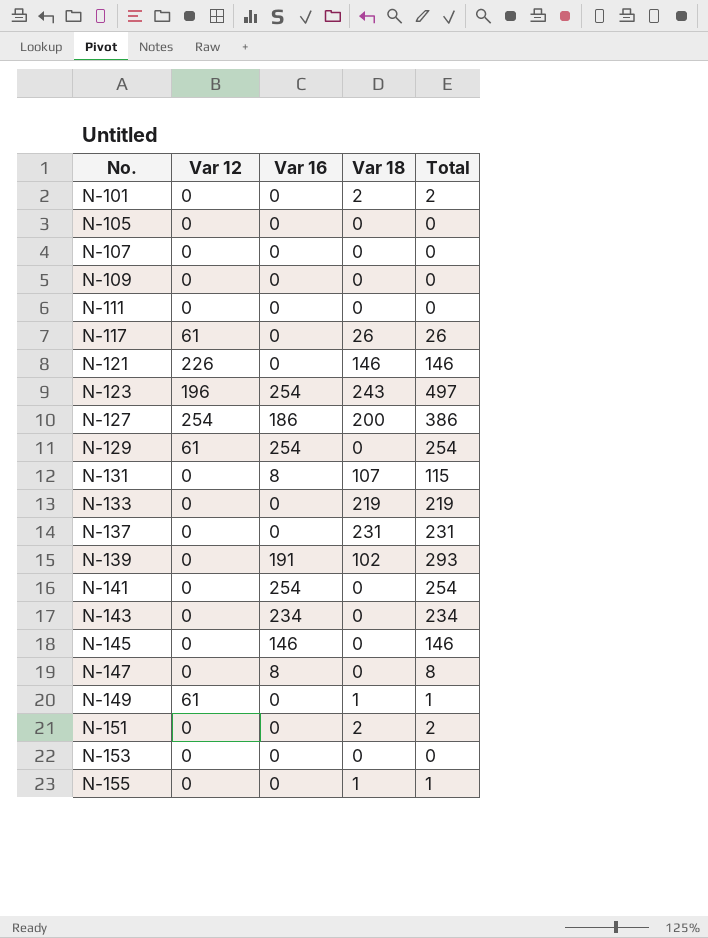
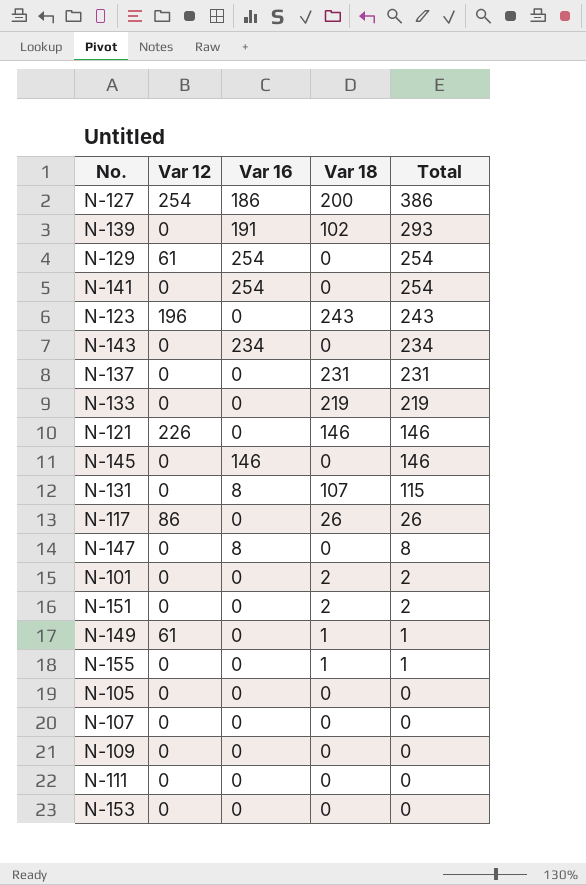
row order: No. ascending -> Total descending
N-123 | Var 16: 254 -> 0
N-123 | Total: 497 -> 243
N-117 | Var 12: 61 -> 86

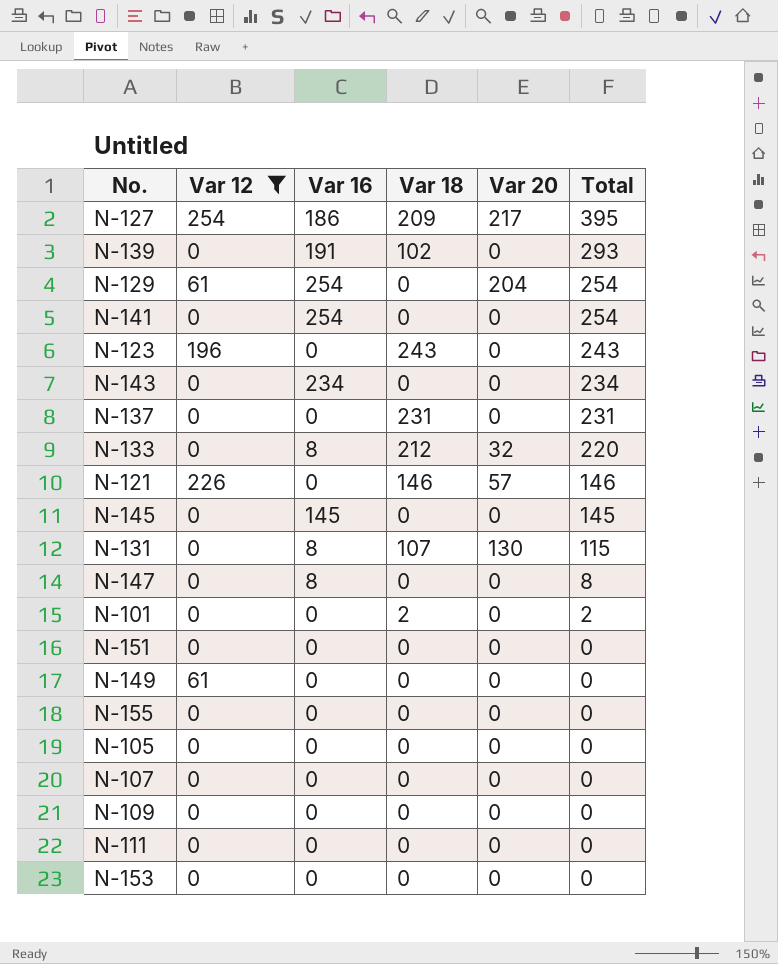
filter: none -> Var 12 != 86
column Var 20 | position: none -> 5
N-127 | Var 18: 200 -> 209
N-127 | Total: 386 -> 395
N-133 | Var 16: 0 -> 8
N-133 | Var 18: 219 -> 212
N-133 | Total: 219 -> 220
N-145 | Var 16: 146 -> 145
N-145 | Total: 146 -> 145
N-151 | Var 18: 2 -> 0
N-151 | Total: 2 -> 0
N-149 | Var 18: 1 -> 0
N-149 | Total: 1 -> 0
N-155 | Var 18: 1 -> 0
N-155 | Total: 1 -> 0

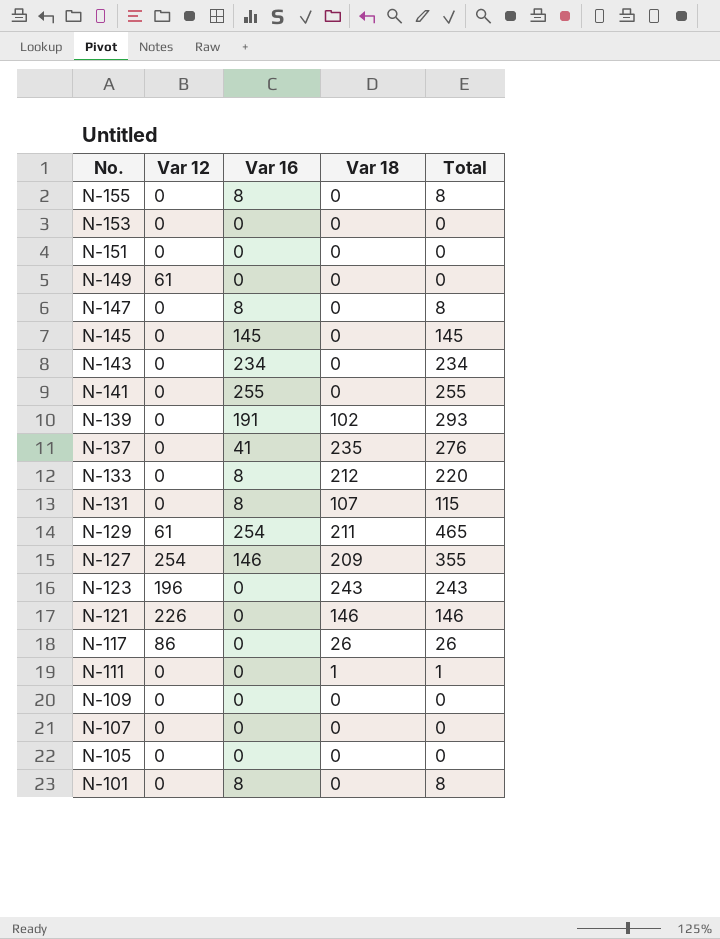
filter: Var 12 != 86 -> none
row order: Total descending -> No. descending
column Var 20 | position: 5 -> none
N-155 | Var 16: 0 -> 8
N-155 | Total: 0 -> 8
N-141 | Var 16: 254 -> 255
N-141 | Total: 254 -> 255
N-137 | Var 16: 0 -> 41
N-137 | Var 18: 231 -> 235
N-137 | Total: 231 -> 276
N-129 | Var 18: 0 -> 211
N-129 | Total: 254 -> 465
N-127 | Var 16: 186 -> 146
N-127 | Total: 395 -> 355
N-111 | Var 18: 0 -> 1
N-111 | Total: 0 -> 1
N-101 | Var 16: 0 -> 8
N-101 | Var 18: 2 -> 0
N-101 | Total: 2 -> 8

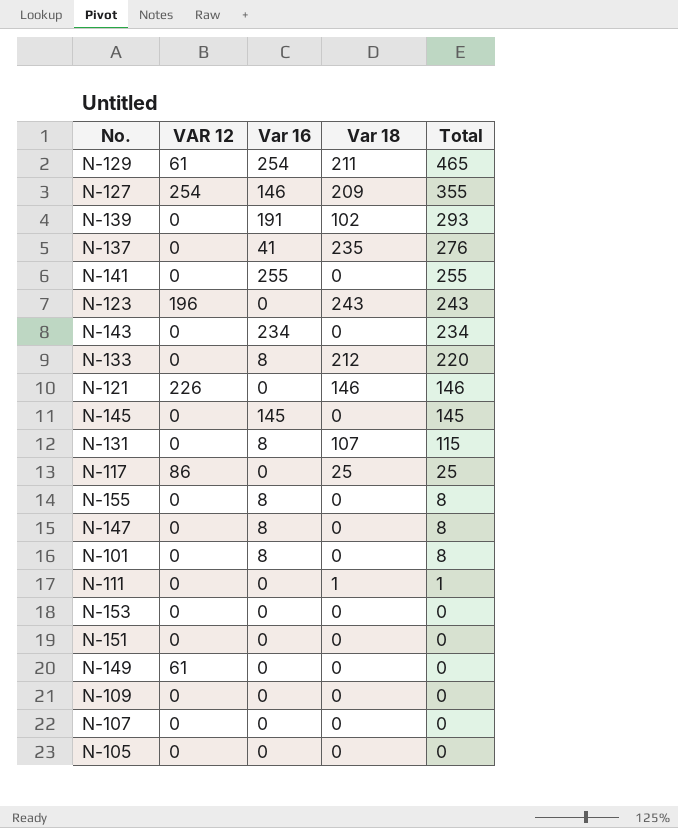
row order: No. descending -> Total descending
column name: Var 12 -> VAR 12
N-117 | Var 18: 26 -> 25
N-117 | Total: 26 -> 25

